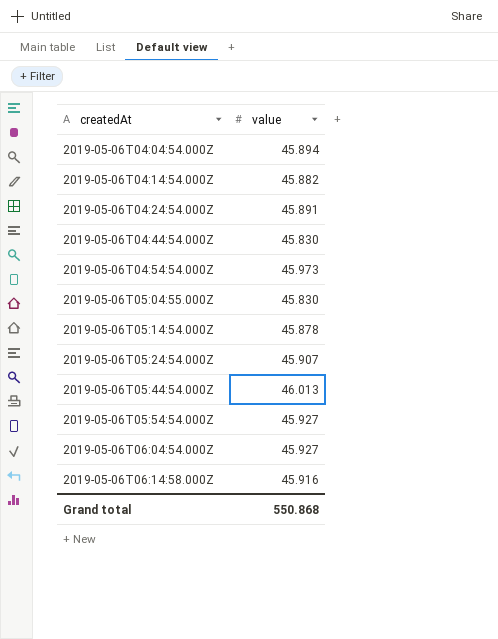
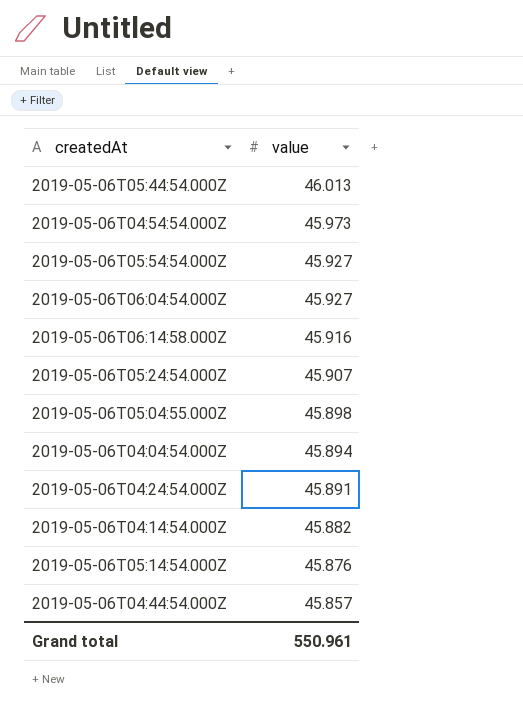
row order: createdAt ascending -> value descending
2019-05-06T05:04:55.000Z | value: 45.830 -> 45.898
2019-05-06T05:14:54.000Z | value: 45.878 -> 45.876
2019-05-06T04:44:54.000Z | value: 45.830 -> 45.857
Grand total | value: 550.868 -> 550.961

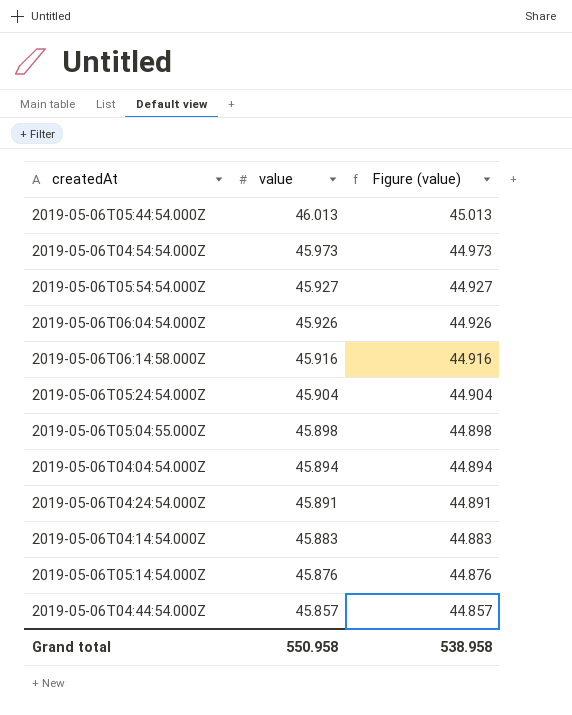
column Figure (value) | formula: none -> [value] - 1
2019-05-06T06:04:54.000Z | value: 45.927 -> 45.926
2019-05-06T05:24:54.000Z | value: 45.907 -> 45.904
2019-05-06T04:14:54.000Z | value: 45.882 -> 45.883
Grand total | value: 550.961 -> 550.958

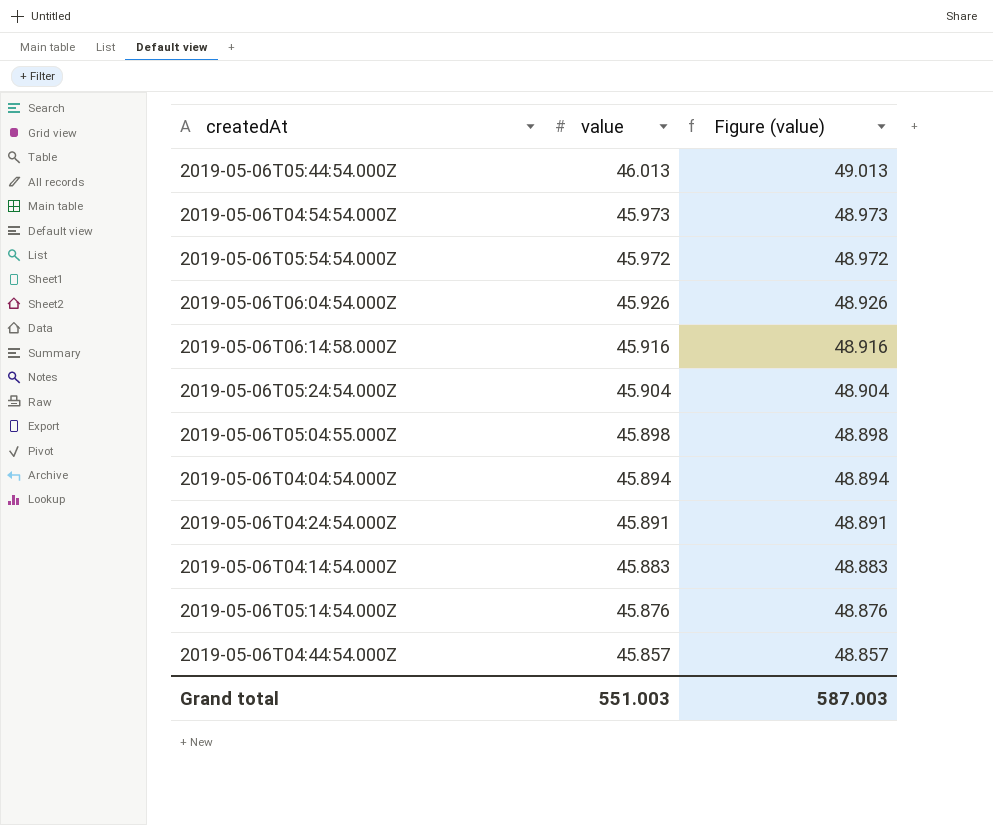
column Figure (value) | formula: [value] - 1 -> [value] + 3
2019-05-06T05:54:54.000Z | value: 45.927 -> 45.972
Grand total | value: 550.958 -> 551.003
Grand total | Figure (value): 538.958 -> 587.003

